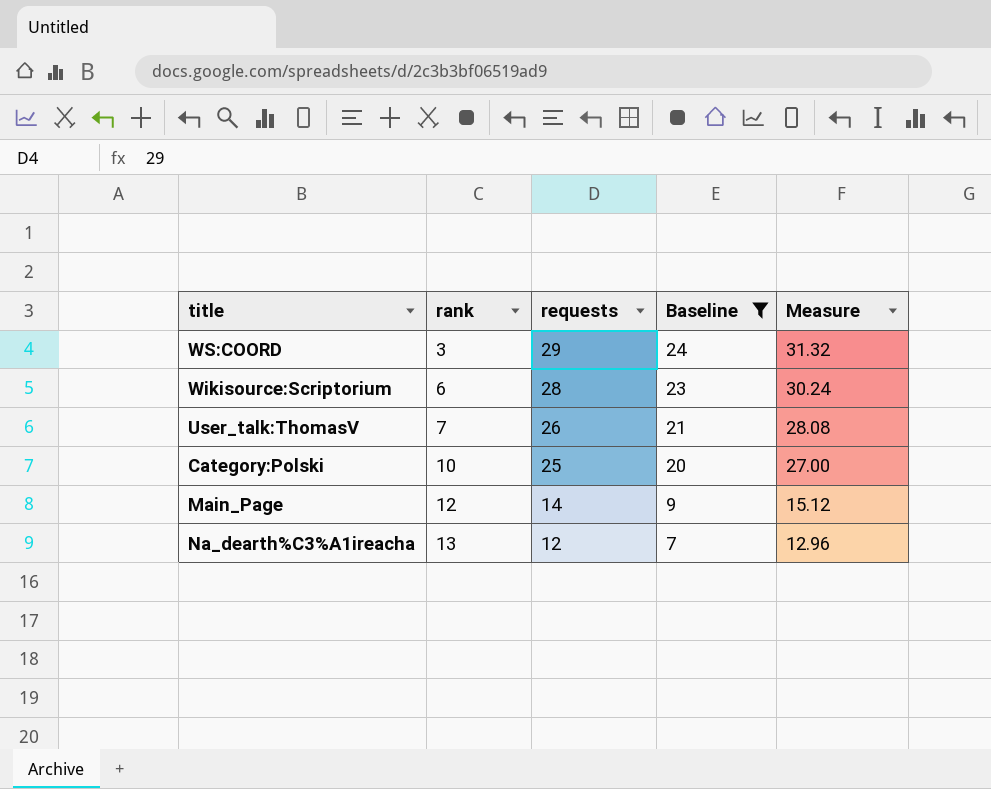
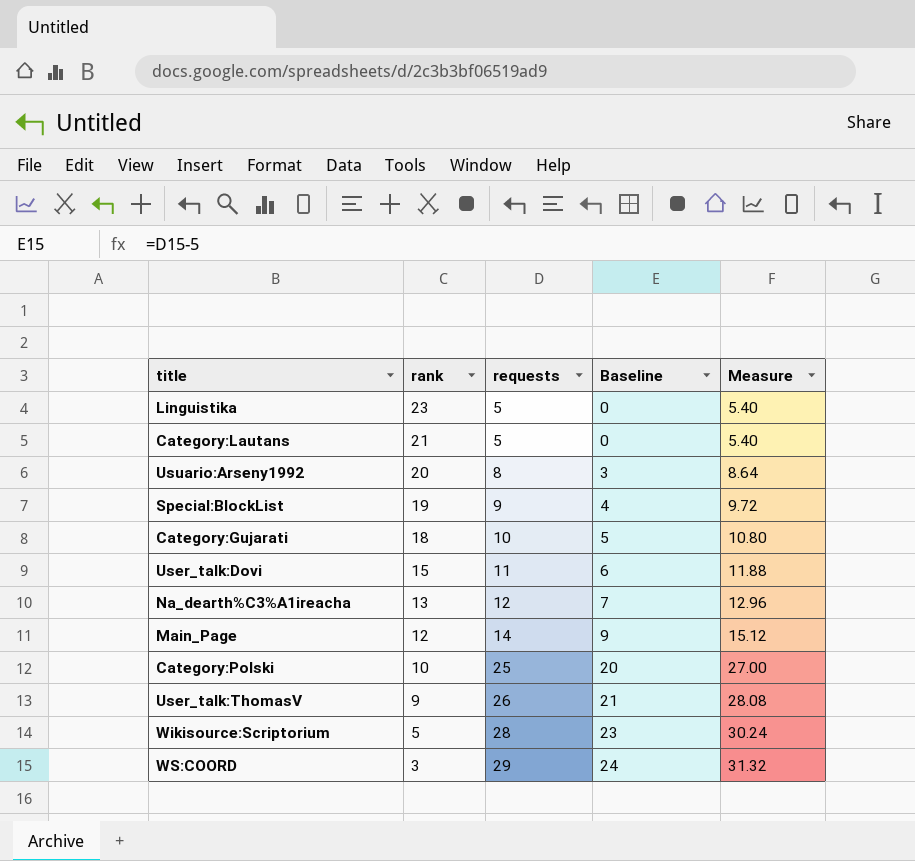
filter: Baseline >= 7 -> none
row order: rank ascending -> rank descending
User_talk:ThomasV | rank: 7 -> 9
Wikisource:Scriptorium | rank: 6 -> 5

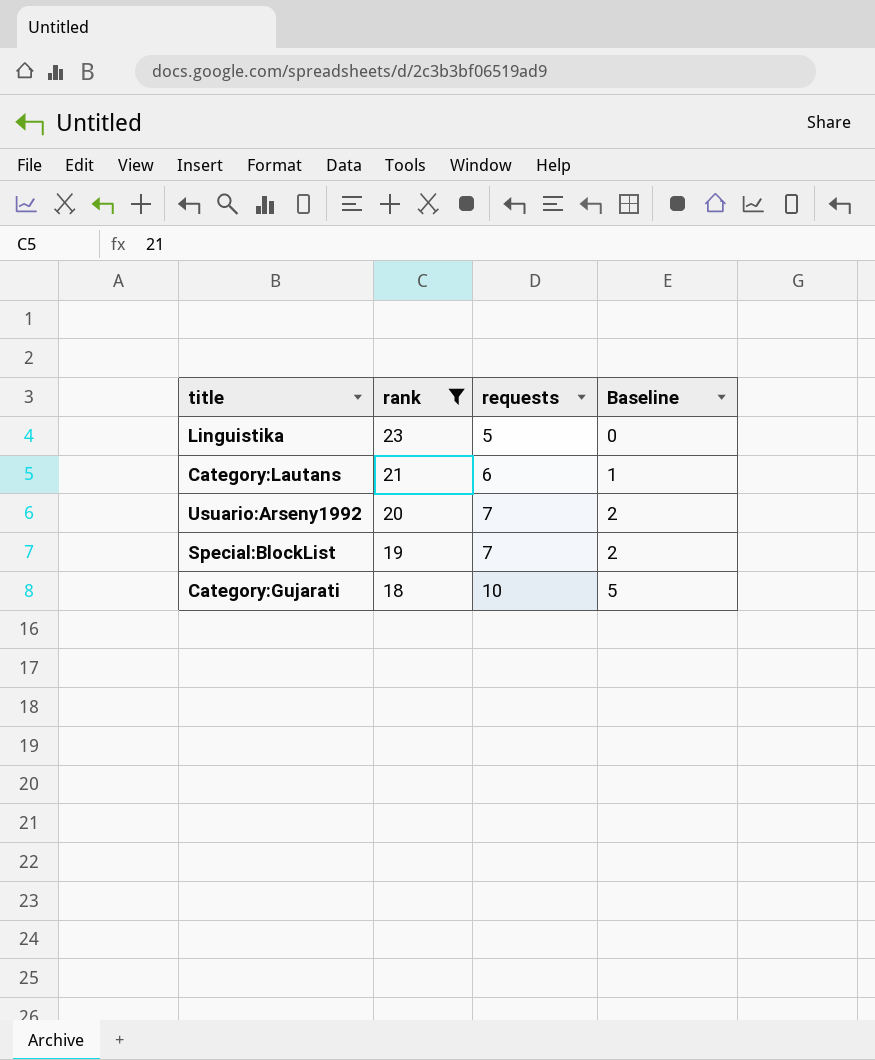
filter: none -> rank >= 18
column Measure | formula: [requests] * 1.08 -> none
Category:Lautans | requests: 5 -> 6
Category:Lautans | Baseline: 0 -> 1
Usuario:Arseny1992 | requests: 8 -> 7
Usuario:Arseny1992 | Baseline: 3 -> 2
Special:BlockList | requests: 9 -> 7
Special:BlockList | Baseline: 4 -> 2

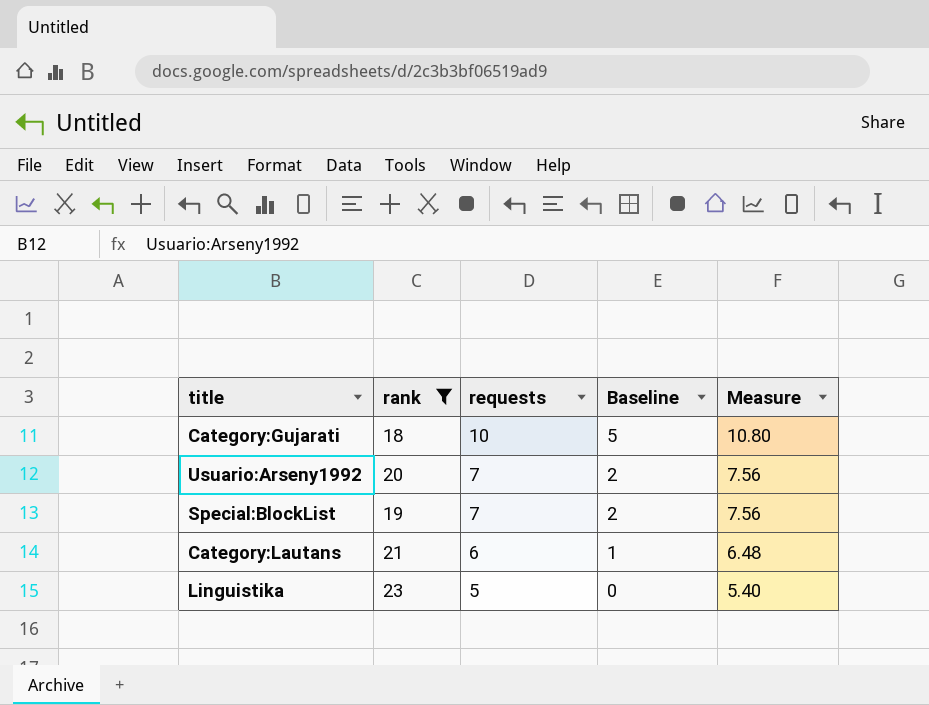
row order: rank descending -> requests descending
column Measure | formula: none -> [requests] * 1.08

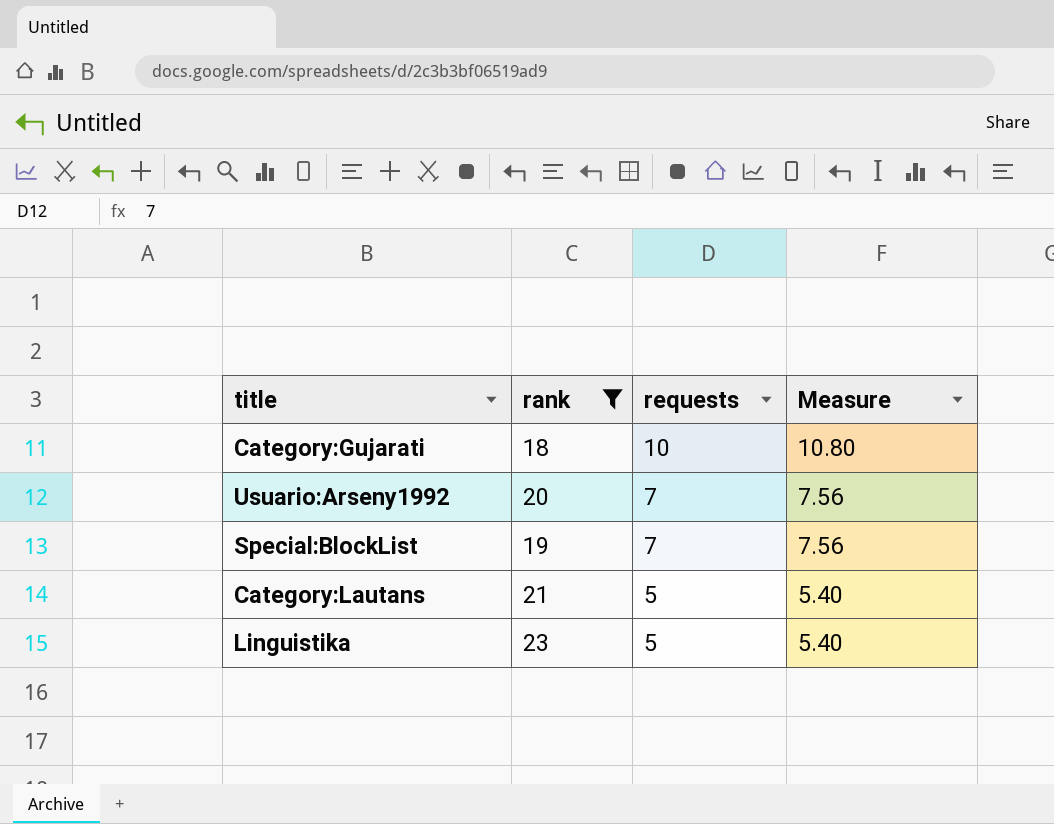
column Baseline | formula: [requests] - 5 -> none
Category:Lautans | requests: 6 -> 5
Category:Lautans | Measure: 6.48 -> 5.40

